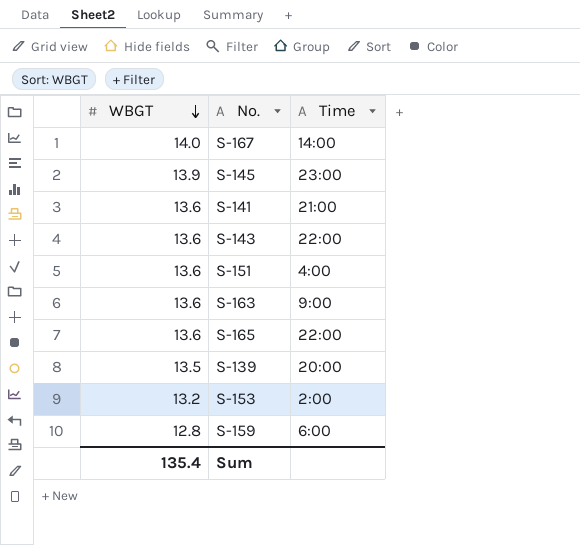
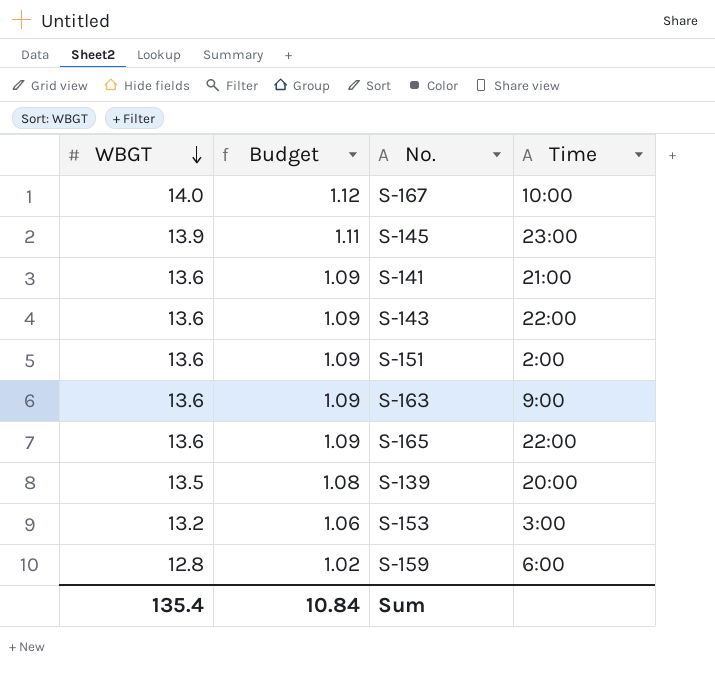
column Budget | formula: none -> [WBGT] * 0.08
S-167 | Time: 14:00 -> 10:00
S-151 | Time: 4:00 -> 2:00
S-153 | Time: 2:00 -> 3:00

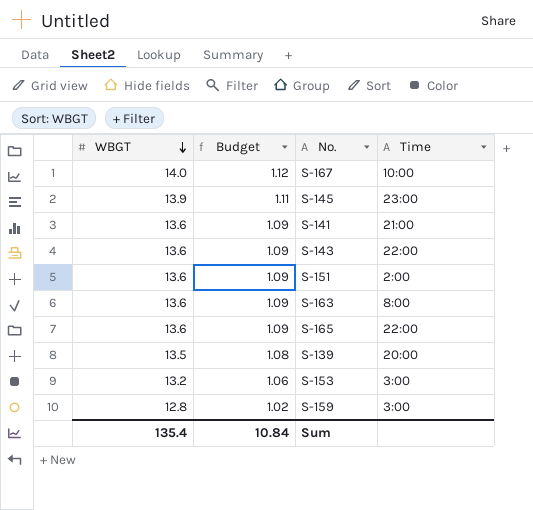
S-163 | Time: 9:00 -> 8:00
S-159 | Time: 6:00 -> 3:00

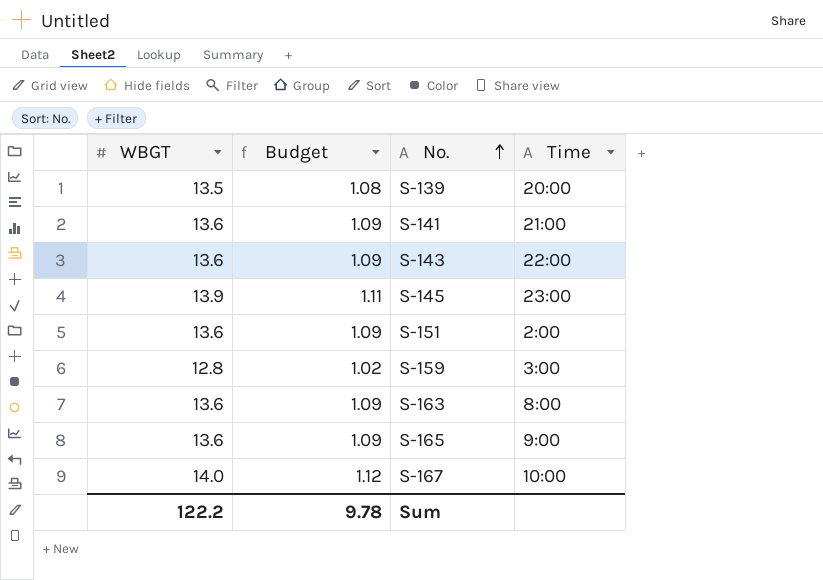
row order: WBGT descending -> No. ascending
row S-153: 13.2 | 1.06 | 3:00 -> none
S-165 | Time: 22:00 -> 9:00
Sum | WBGT: 135.4 -> 122.2
Sum | Budget: 10.84 -> 9.78

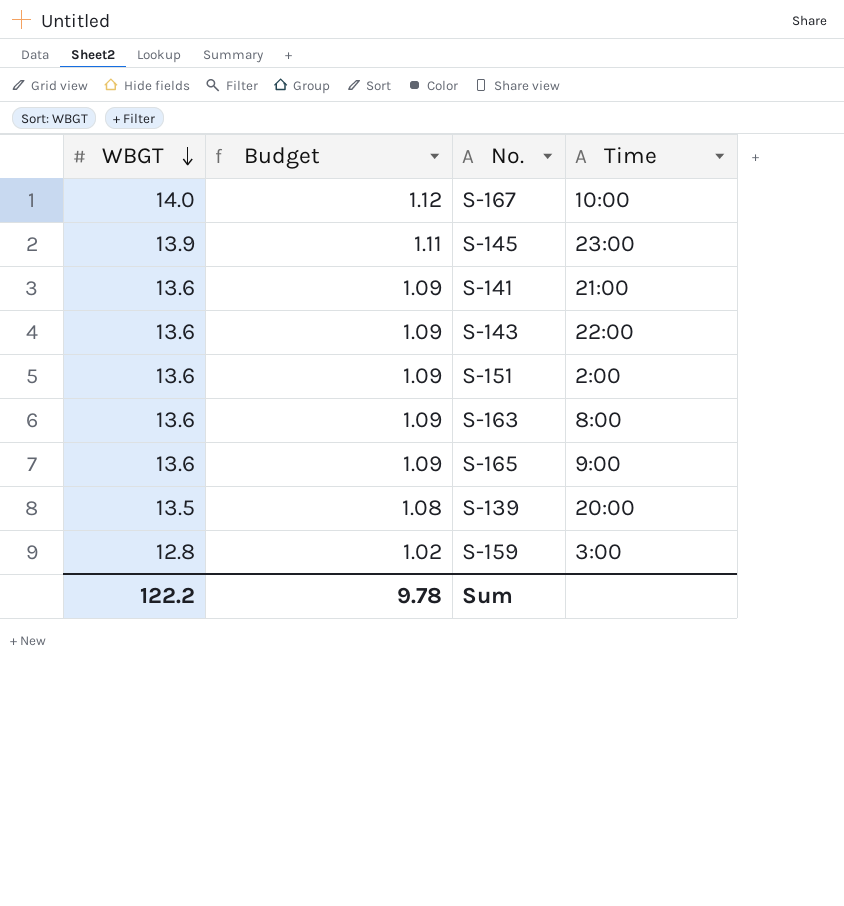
row order: No. ascending -> WBGT descending

